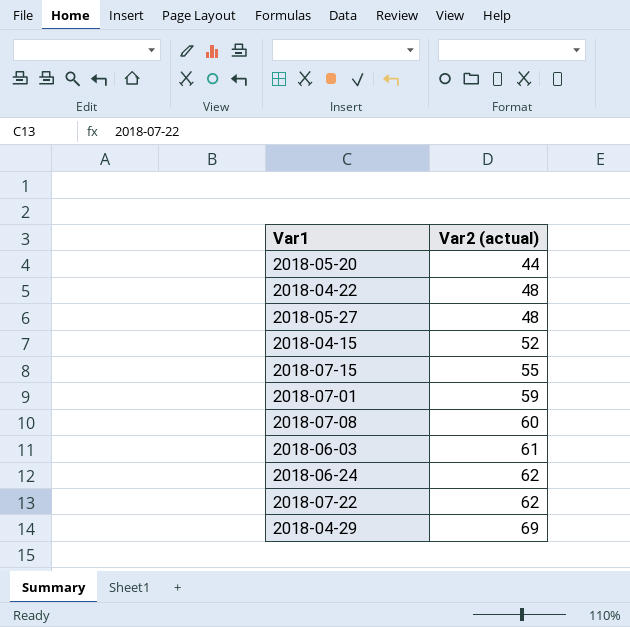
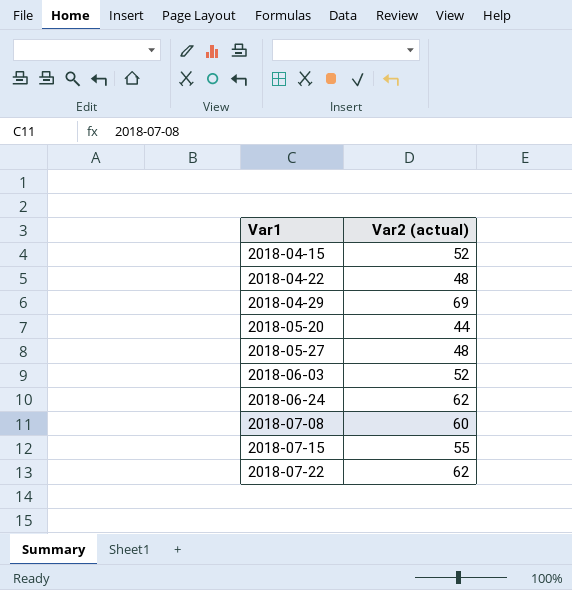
row order: Var2 (actual) ascending -> Var1 ascending
row 2018-07-01: 59 -> none
2018-06-03 | Var2 (actual): 61 -> 52

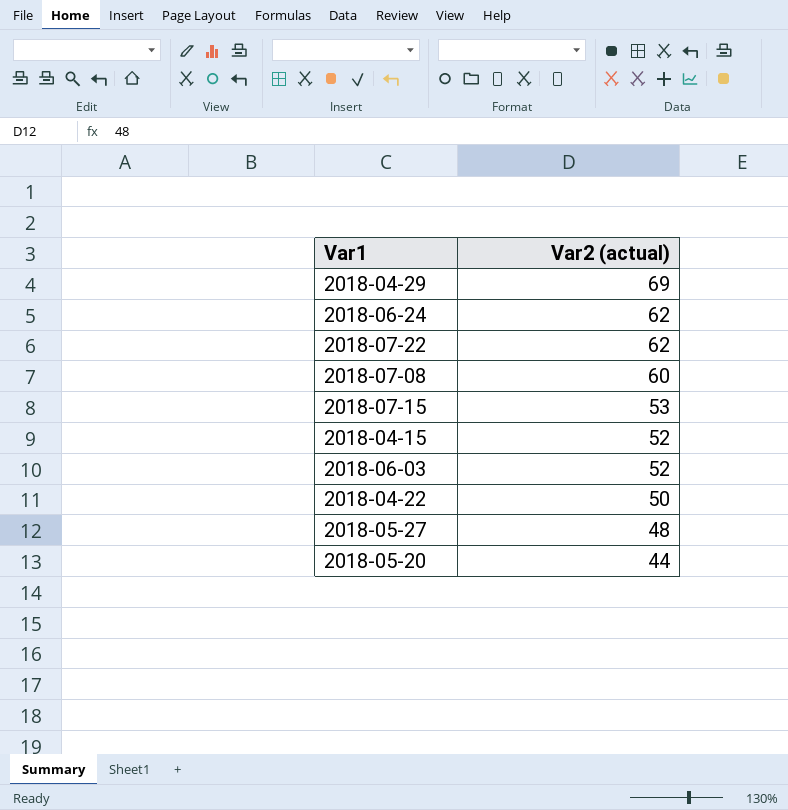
row order: Var1 ascending -> Var2 (actual) descending
2018-07-15 | Var2 (actual): 55 -> 53
2018-04-22 | Var2 (actual): 48 -> 50

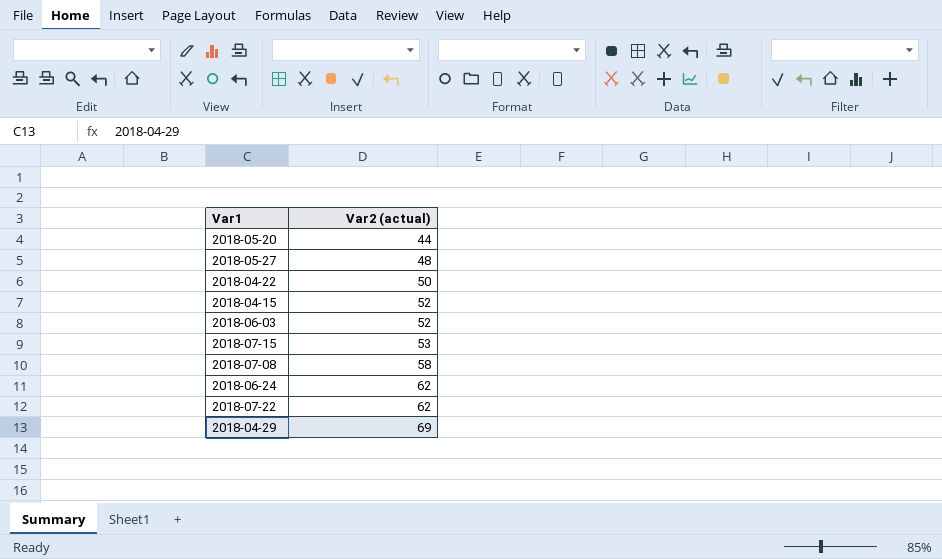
row order: Var2 (actual) descending -> Var2 (actual) ascending
2018-07-08 | Var2 (actual): 60 -> 58

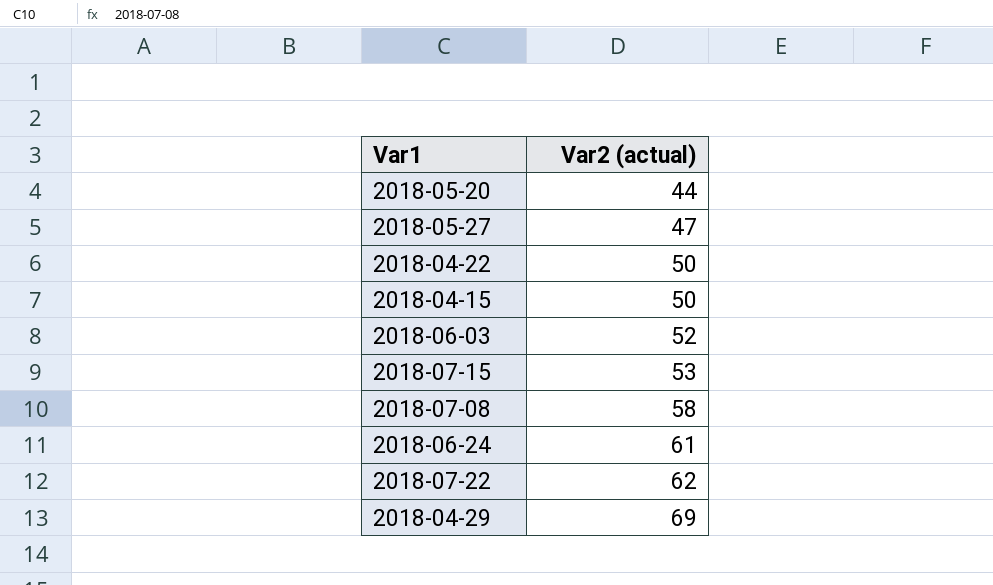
2018-05-27 | Var2 (actual): 48 -> 47
2018-04-15 | Var2 (actual): 52 -> 50
2018-06-24 | Var2 (actual): 62 -> 61

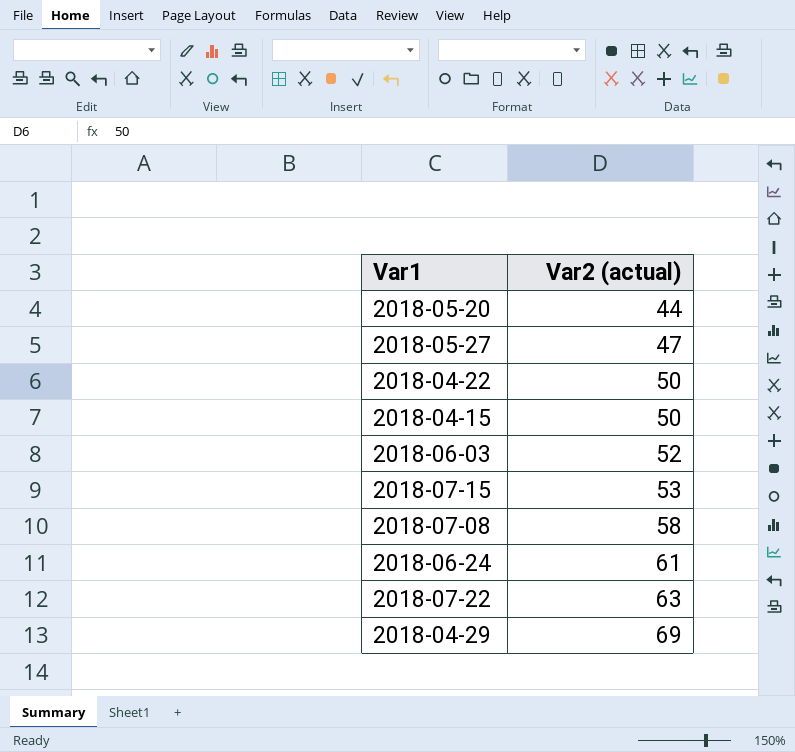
2018-07-22 | Var2 (actual): 62 -> 63

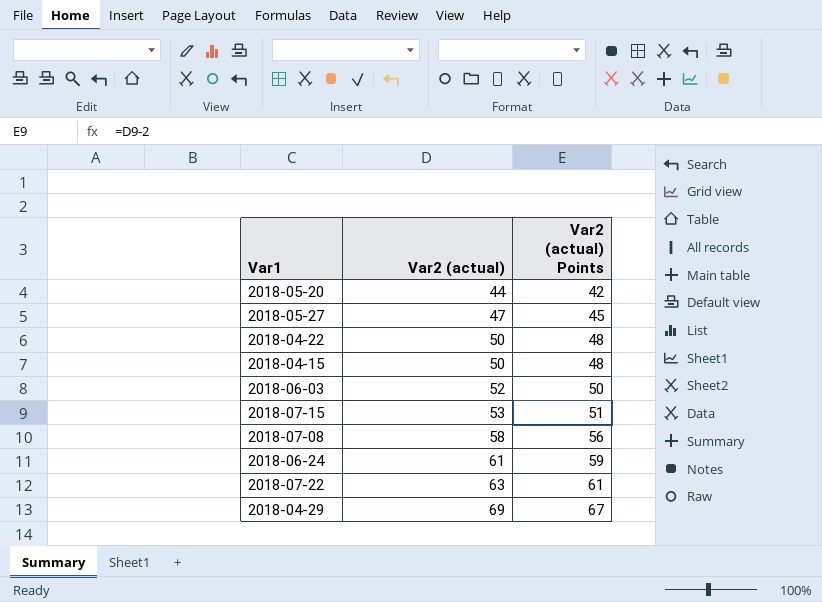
column Var2 (actual) Points | formula: none -> [Var2 (actual)] - 2

